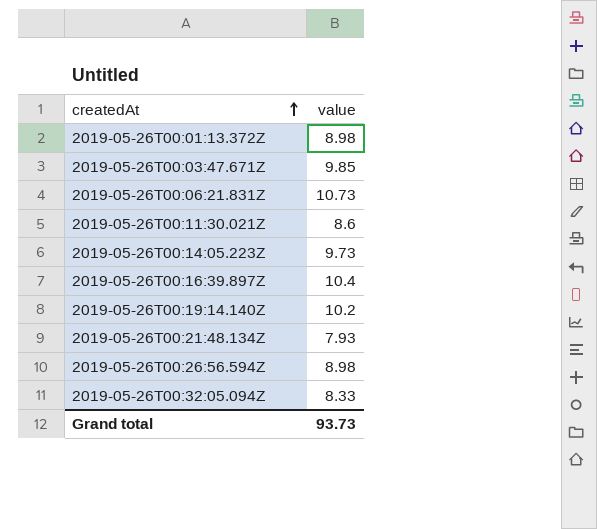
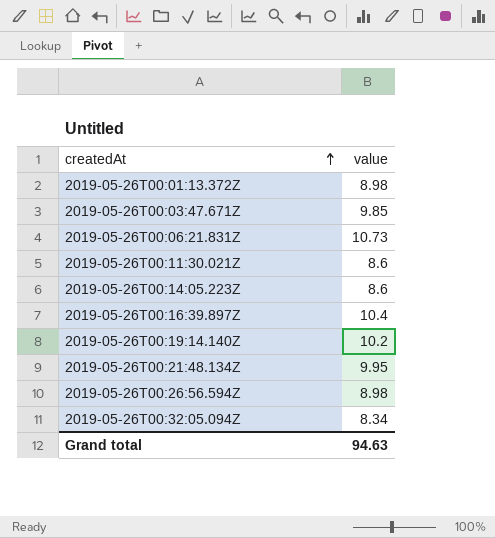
2019-05-26T00:14:05.223Z | value: 9.73 -> 8.6
2019-05-26T00:21:48.134Z | value: 7.93 -> 9.95
2019-05-26T00:32:05.094Z | value: 8.33 -> 8.34
Grand total | value: 93.73 -> 94.63

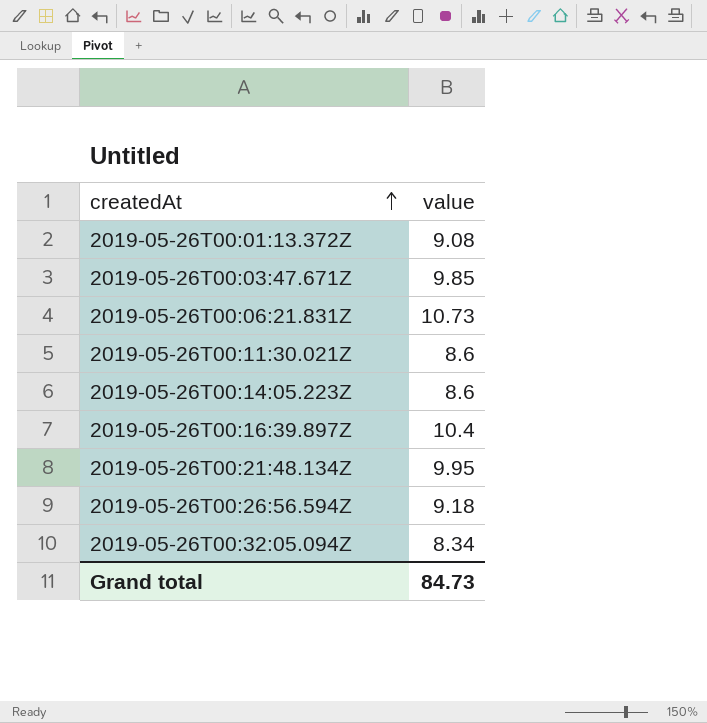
row 2019-05-26T00:19:14.140Z: 10.2 -> none
2019-05-26T00:01:13.372Z | value: 8.98 -> 9.08
2019-05-26T00:26:56.594Z | value: 8.98 -> 9.18
Grand total | value: 94.63 -> 84.73

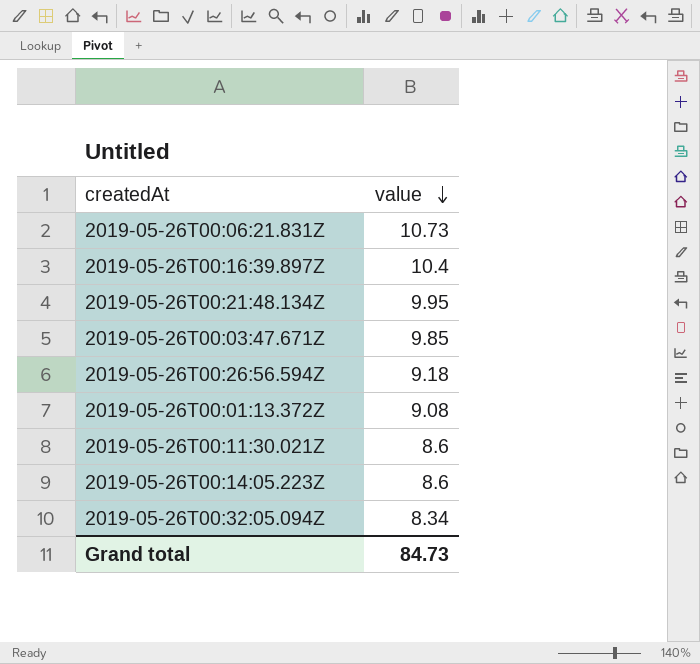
row order: createdAt ascending -> value descending

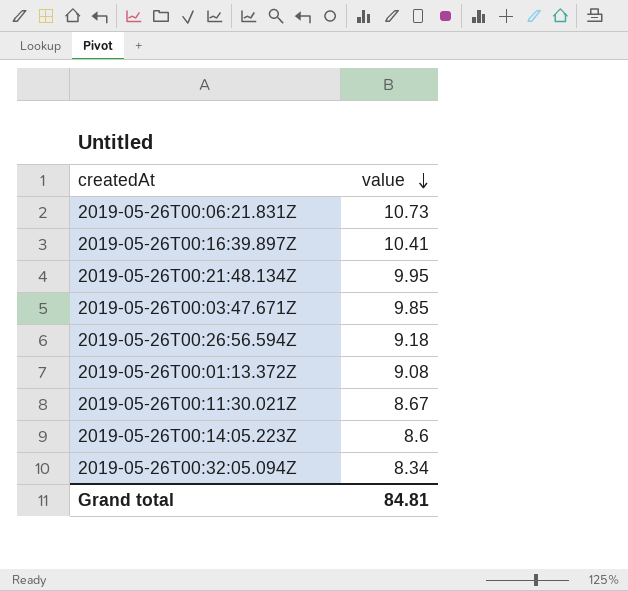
2019-05-26T00:16:39.897Z | value: 10.4 -> 10.41
2019-05-26T00:11:30.021Z | value: 8.6 -> 8.67
Grand total | value: 84.73 -> 84.81

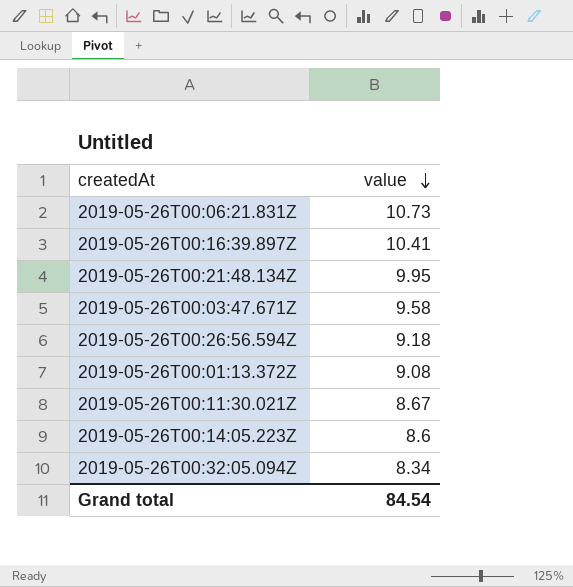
2019-05-26T00:03:47.671Z | value: 9.85 -> 9.58
Grand total | value: 84.81 -> 84.54

